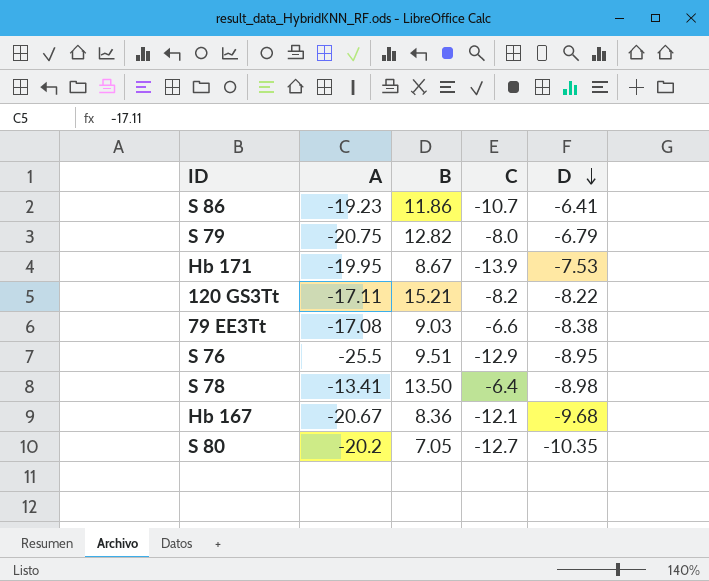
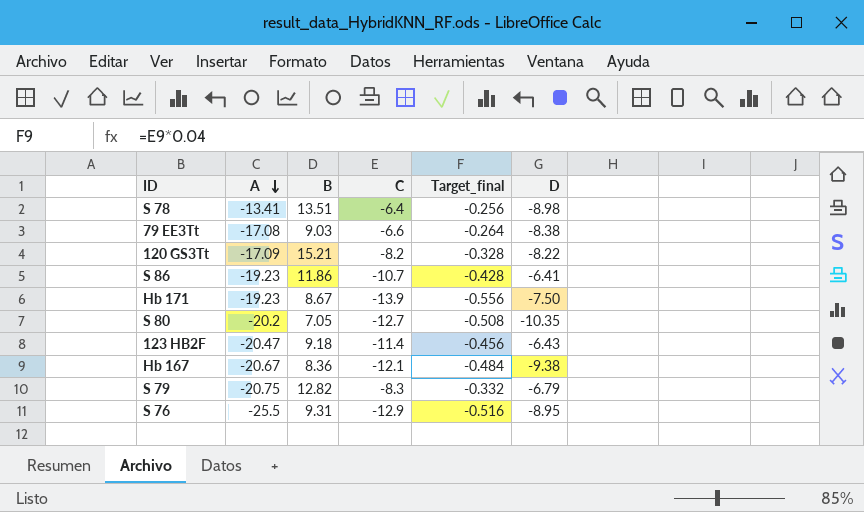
row order: D descending -> A descending
column Target_final | formula: none -> [C] * 0.04
S 78 | B: 13.50 -> 13.51
120 GS3Tt | A: -17.11 -> -17.09
Hb 171 | A: -19.95 -> -19.23
Hb 171 | D: -7.53 -> -7.50
row 123 HB2F: none -> -20.47 | 9.18 | -11.4 | -0.456 | -6.43
Hb 167 | D: -9.68 -> -9.38
S 79 | C: -8.0 -> -8.3
S 76 | B: 9.51 -> 9.31

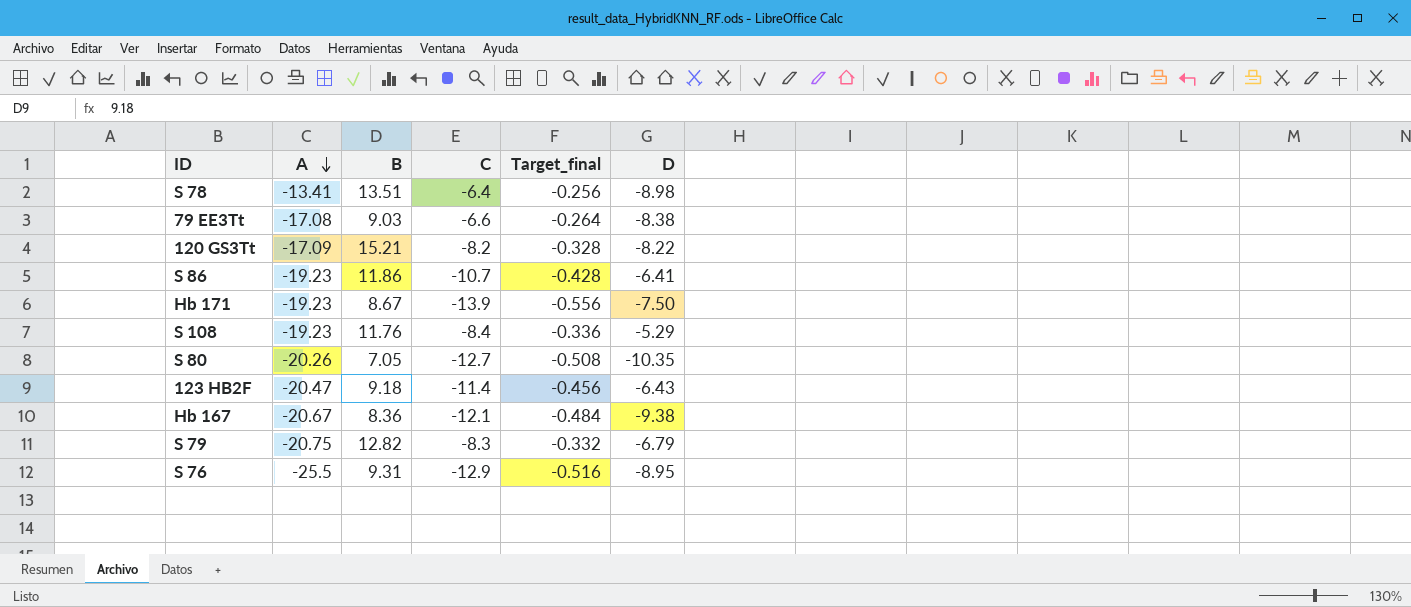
row S 108: none -> -19.23 | 11.76 | -8.4 | -0.336 | -5.29
S 80 | A: -20.2 -> -20.26

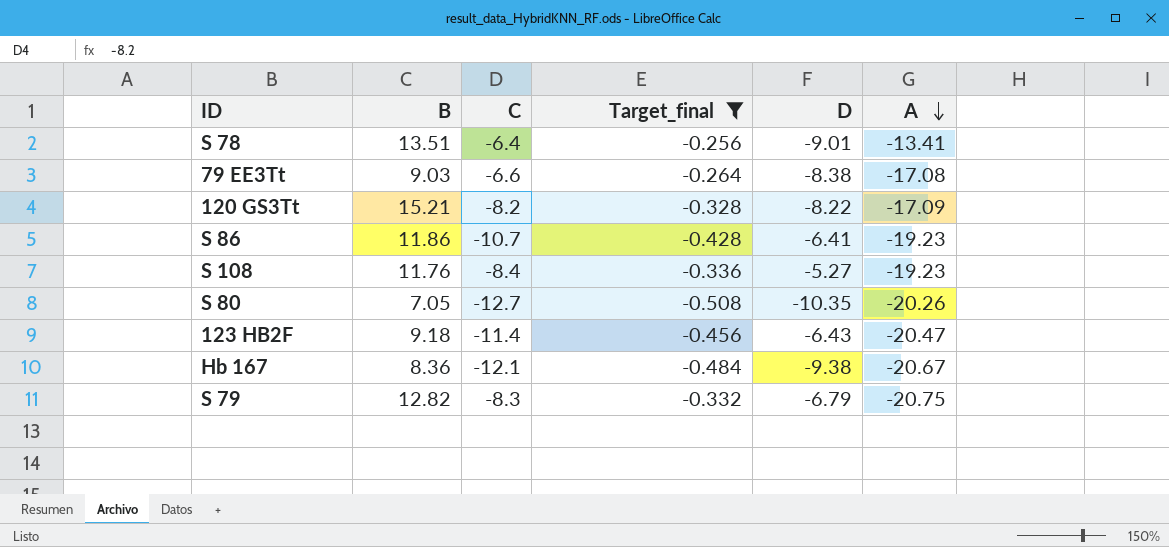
filter: none -> Target_final >= -0.508
column A | position: 2 -> 6
S 78 | D: -8.98 -> -9.01
S 108 | D: -5.29 -> -5.27

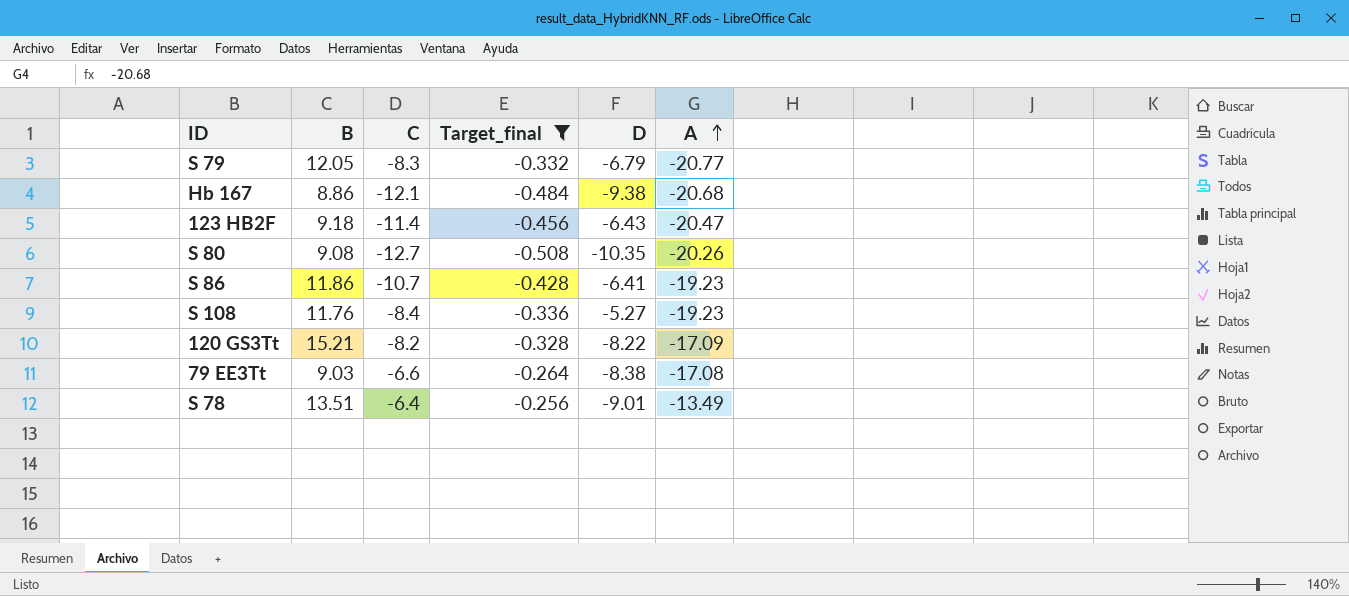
row order: A descending -> A ascending
S 79 | B: 12.82 -> 12.05
S 79 | A: -20.75 -> -20.77
Hb 167 | B: 8.36 -> 8.86
Hb 167 | A: -20.67 -> -20.68
S 80 | B: 7.05 -> 9.08
S 78 | A: -13.41 -> -13.49

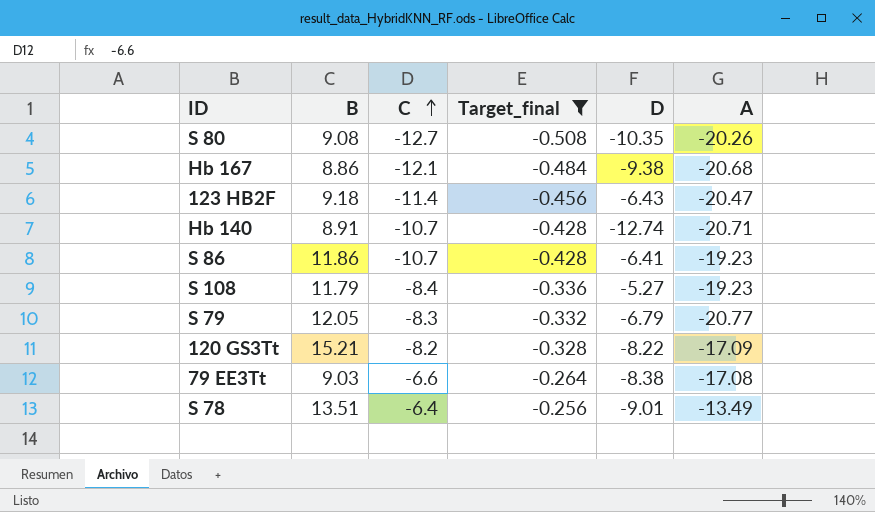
row order: A ascending -> C ascending
row Hb 140: none -> 8.91 | -10.7 | -0.428 | -12.74 | -20.71
S 108 | B: 11.76 -> 11.79

